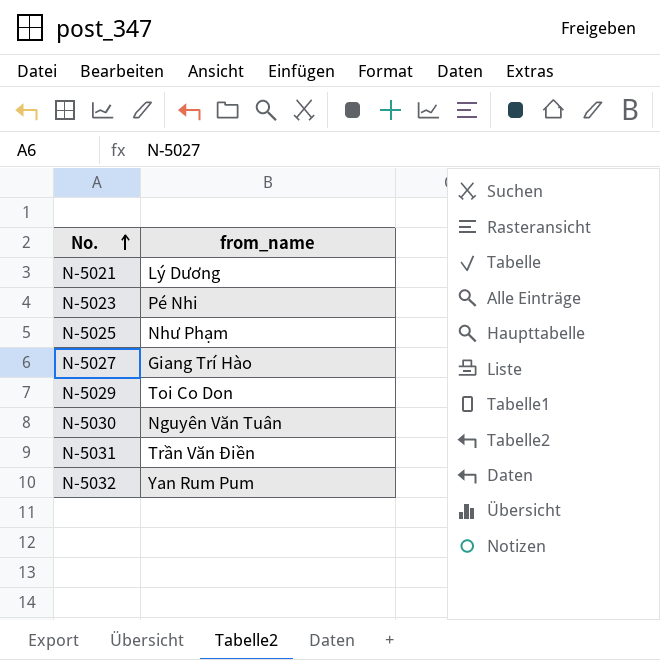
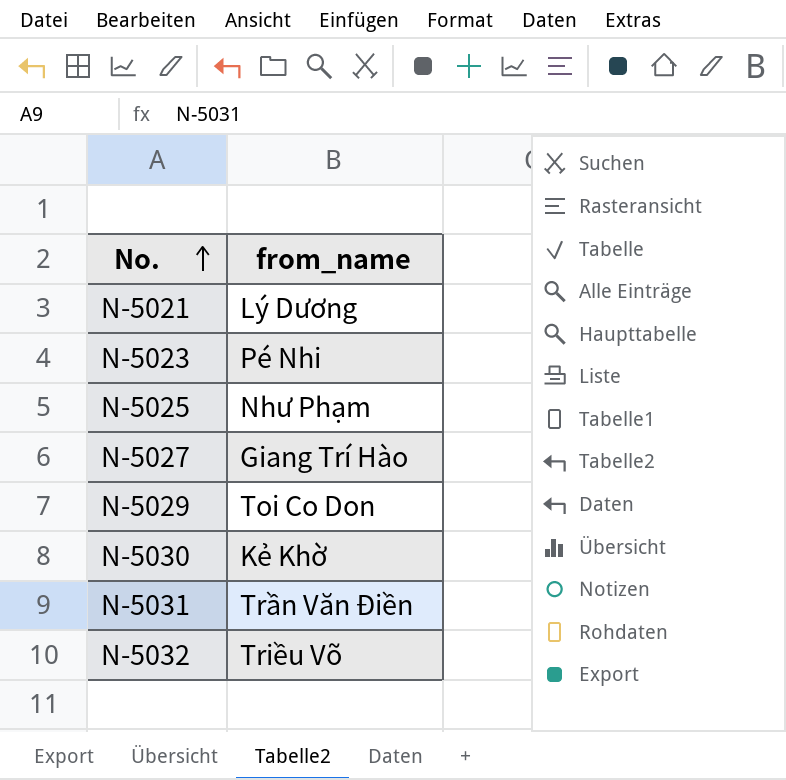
N-5030 | from_name: Nguyên Văn Tuân -> Kẻ Khờ
N-5032 | from_name: Yan Rum Pum -> Triều Võ

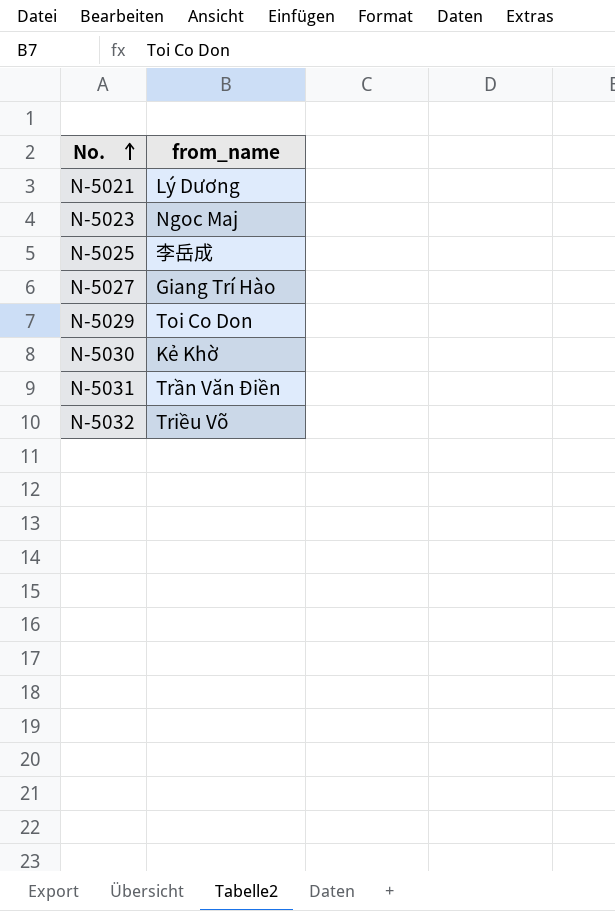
N-5023 | from_name: Pé Nhi -> Ngoc Maj
N-5025 | from_name: Như Phạm -> 李岳成

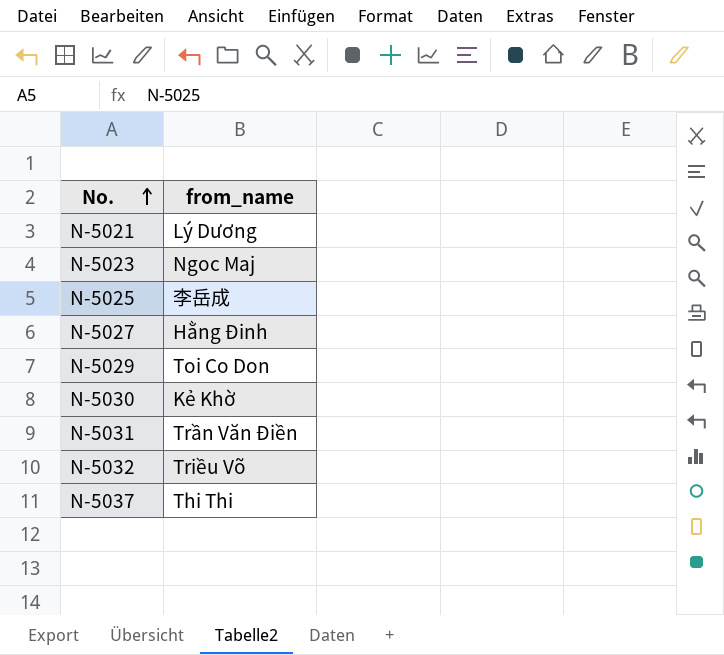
N-5027 | from_name: Giang Trí Hào -> Hằng Đinh
row N-5037: none -> Thi Thi

